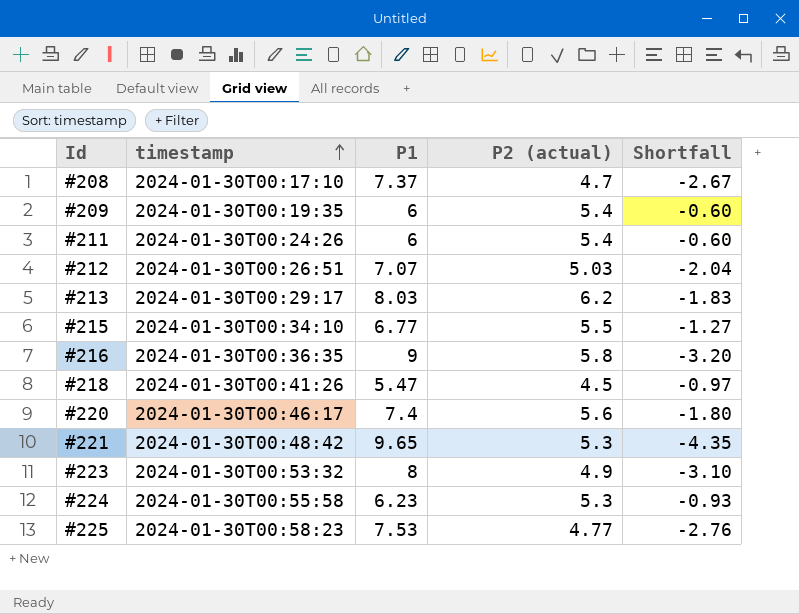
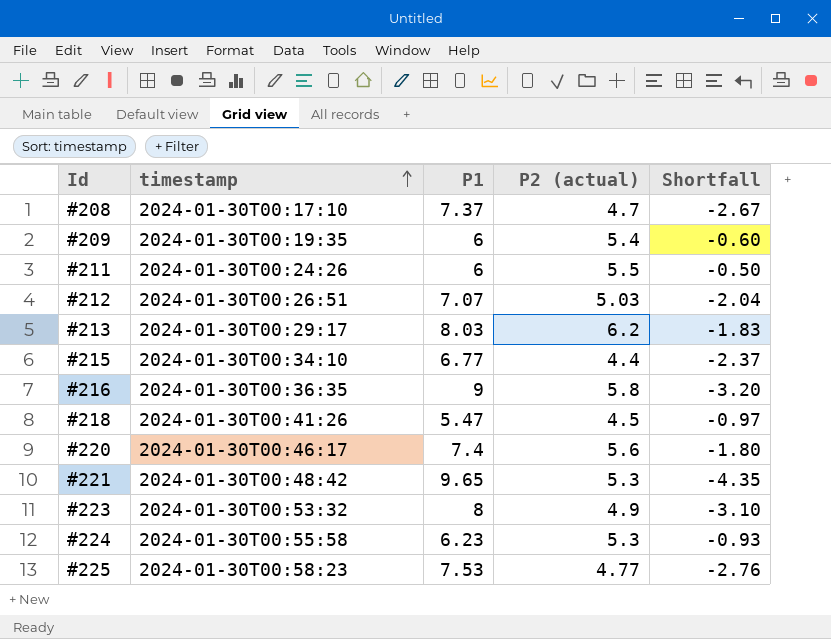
#211 | P2 (actual): 5.4 -> 5.5
#211 | Shortfall: -0.60 -> -0.50
#215 | P2 (actual): 5.5 -> 4.4
#215 | Shortfall: -1.27 -> -2.37

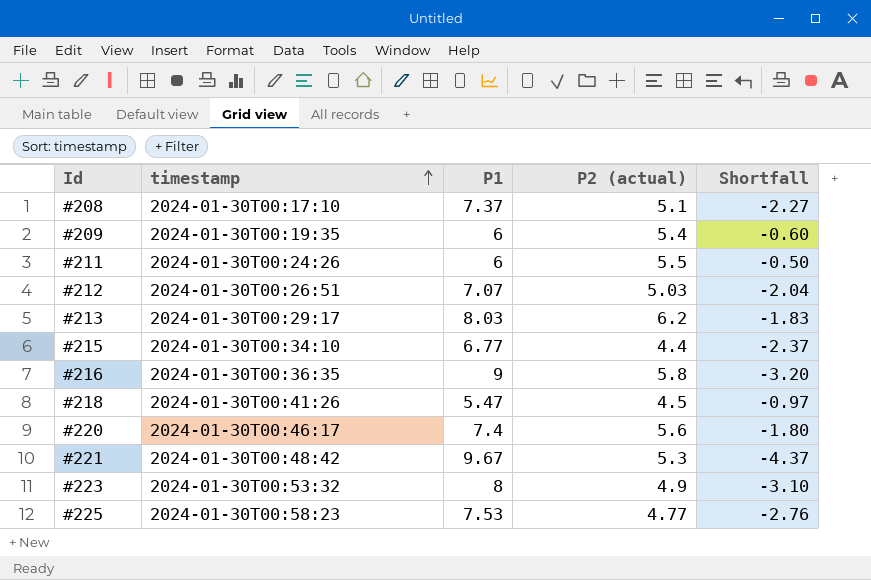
row #224: 2024-01-30T00:55:58 | 6.23 | 5.3 | -0.93 -> none
#208 | P2 (actual): 4.7 -> 5.1
#208 | Shortfall: -2.67 -> -2.27
#221 | P1: 9.65 -> 9.67
#221 | Shortfall: -4.35 -> -4.37

